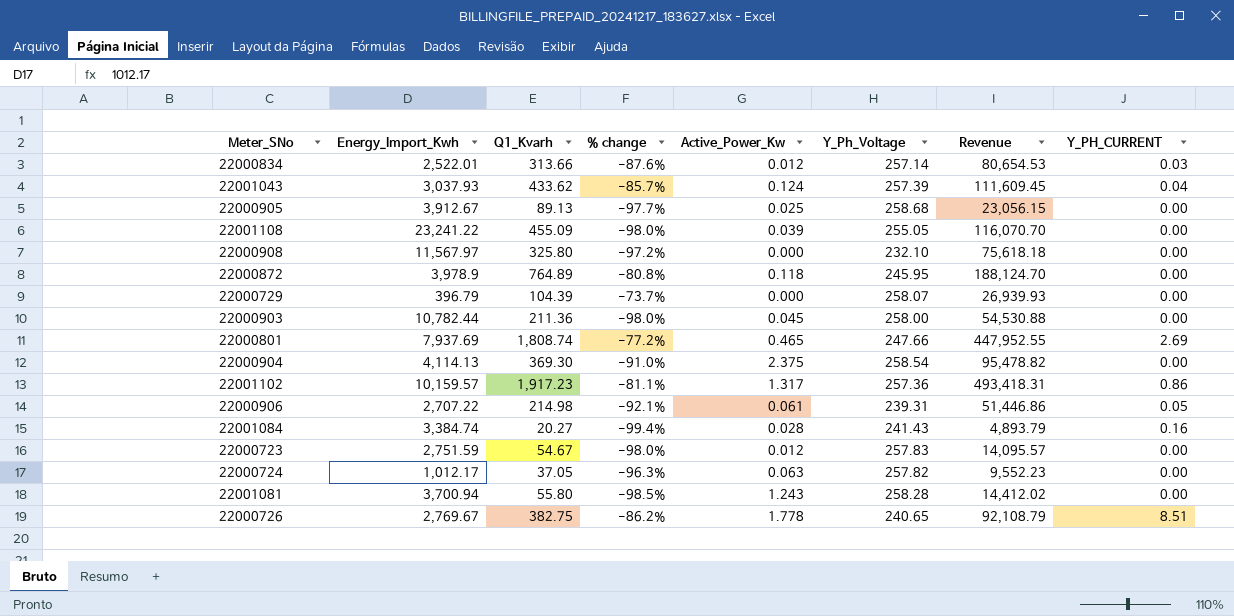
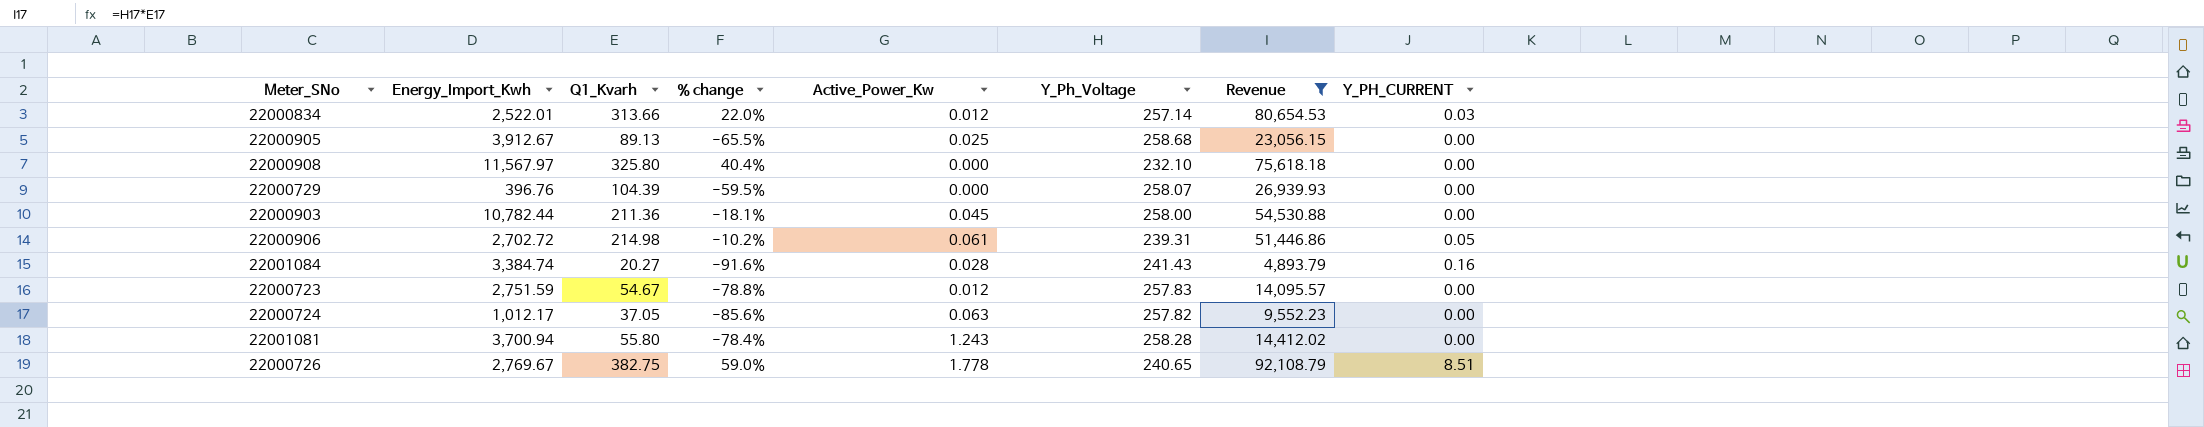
filter: none -> Revenue <= 92,108.79
column % change | formula: ([Q1_Kvarh] - [Energy_Import_Kwh]) / [Energy_Import_Kwh] -> ([Q1_Kvarh] - [Y_Ph_Voltage]) / [Y_Ph_Voltage]
22000729 | Energy_Import_Kwh: 396.79 -> 396.76
22000906 | Energy_Import_Kwh: 2,707.22 -> 2,702.72

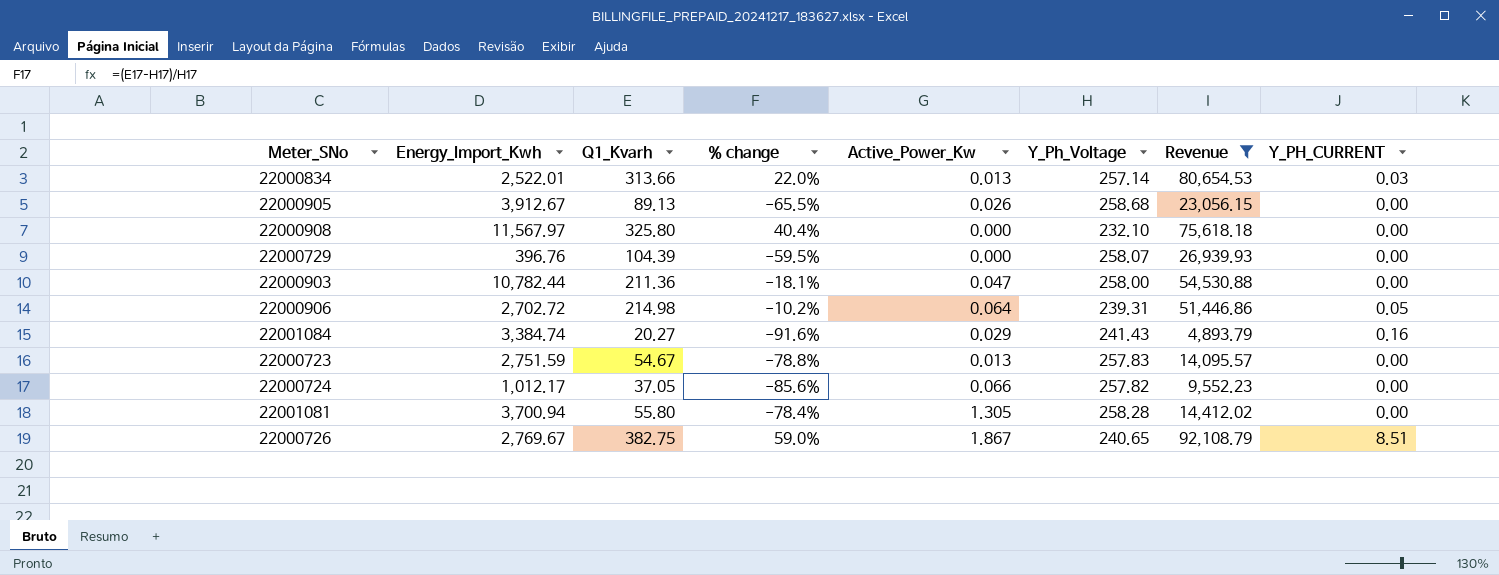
22000834 | Active_Power_Kw: 0.012 -> 0.013
22000905 | Active_Power_Kw: 0.025 -> 0.026
22000903 | Active_Power_Kw: 0.045 -> 0.047
22000906 | Active_Power_Kw: 0.061 -> 0.064
22001084 | Active_Power_Kw: 0.028 -> 0.029
22000723 | Active_Power_Kw: 0.012 -> 0.013
22000724 | Active_Power_Kw: 0.063 -> 0.066
22001081 | Active_Power_Kw: 1.243 -> 1.305
22000726 | Active_Power_Kw: 1.778 -> 1.867

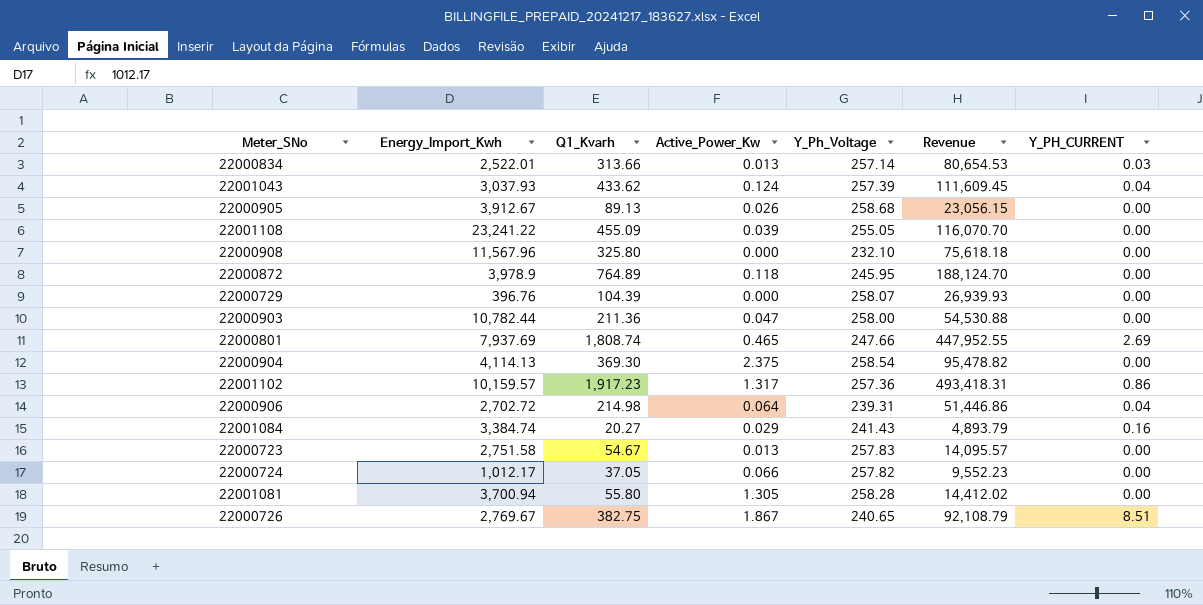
filter: Revenue <= 92,108.79 -> none
column % change | formula: ([Q1_Kvarh] - [Y_Ph_Voltage]) / [Y_Ph_Voltage] -> none
22000908 | Energy_Import_Kwh: 11,567.97 -> 11,567.96
22000906 | Y_PH_CURRENT: 0.05 -> 0.04
22000723 | Energy_Import_Kwh: 2,751.59 -> 2,751.58

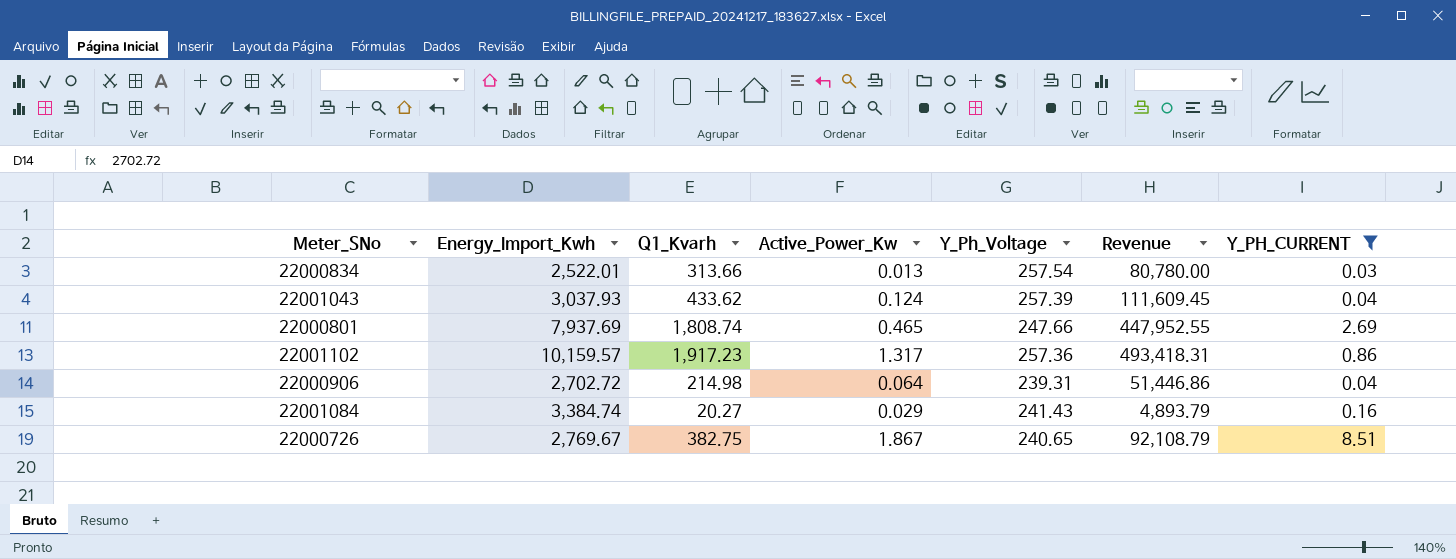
filter: none -> Y_PH_CURRENT != 0.00
22000834 | Y_Ph_Voltage: 257.14 -> 257.54
22000834 | Revenue: 80,654.53 -> 80,780.00

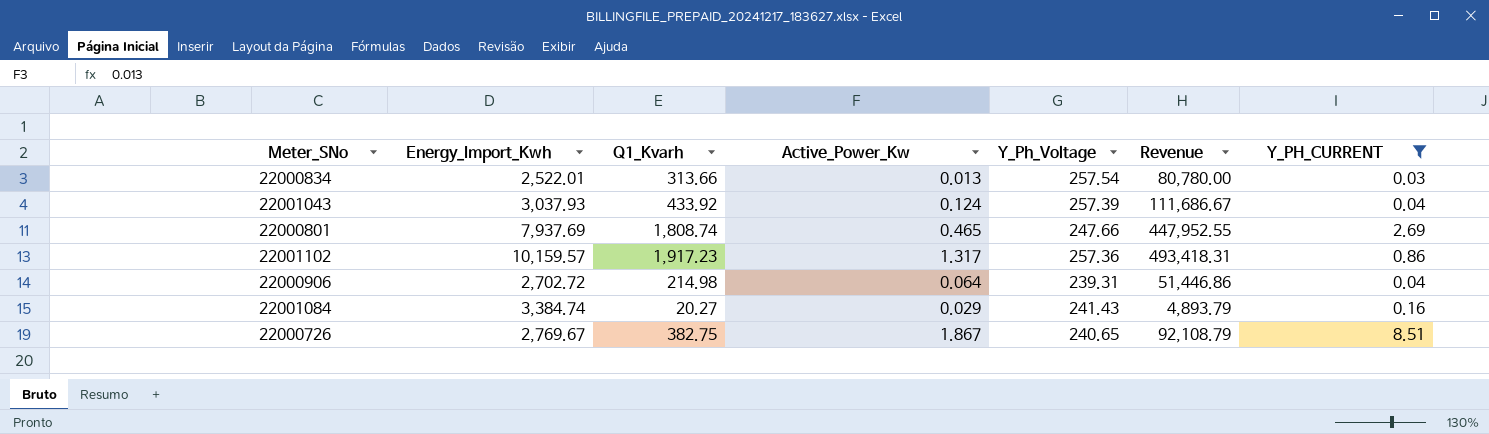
22001043 | Q1_Kvarh: 433.62 -> 433.92
22001043 | Revenue: 111,609.45 -> 111,686.67

